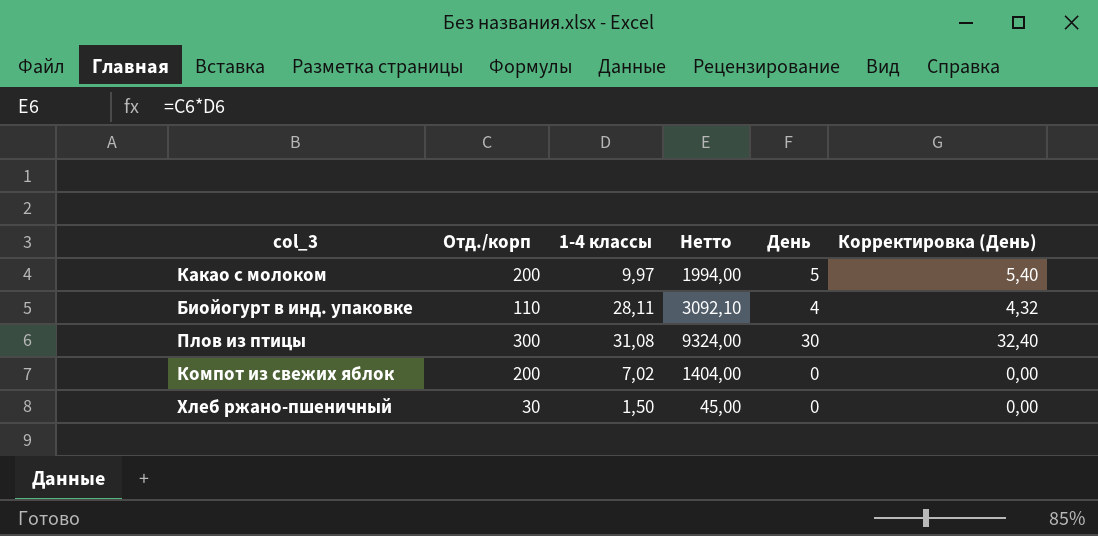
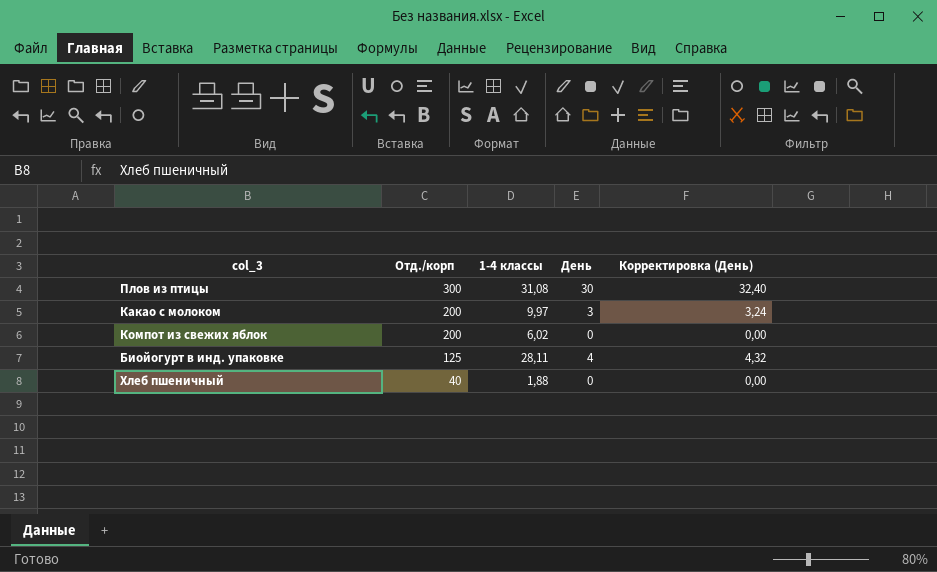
row order: none -> Отд./корп descending
column Нетто | formula: [Отд./корп] * [1-4 классы] -> none
row Хлеб ржано-пшеничный: 30 | 1,50 | 45,00 | 0 | 0,00 -> none
Какао с молоком | День: 5 -> 3
Какао с молоком | Корректировка (День): 5,40 -> 3,24
Компот из свежих яблок | 1-4 классы: 7,02 -> 6,02
Биойогурт в инд. упаковке | Отд./корп: 110 -> 125
row Хлеб пшеничный: none -> 40 | 1,88 | 0 | 0,00

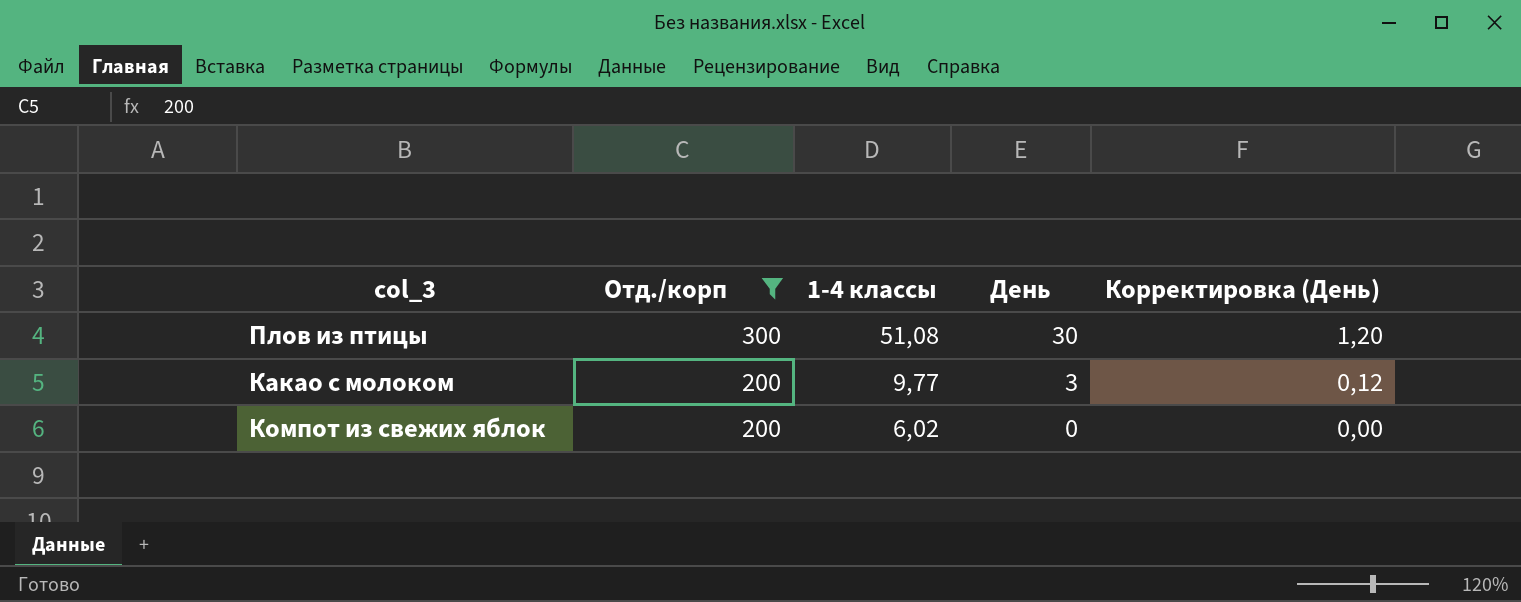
filter: none -> Отд./корп >= 200
column Корректировка (День) | formula: [День] * 1,08 -> [День] * 0,04
Плов из птицы | 1-4 классы: 31,08 -> 51,08
Какао с молоком | 1-4 классы: 9,97 -> 9,77

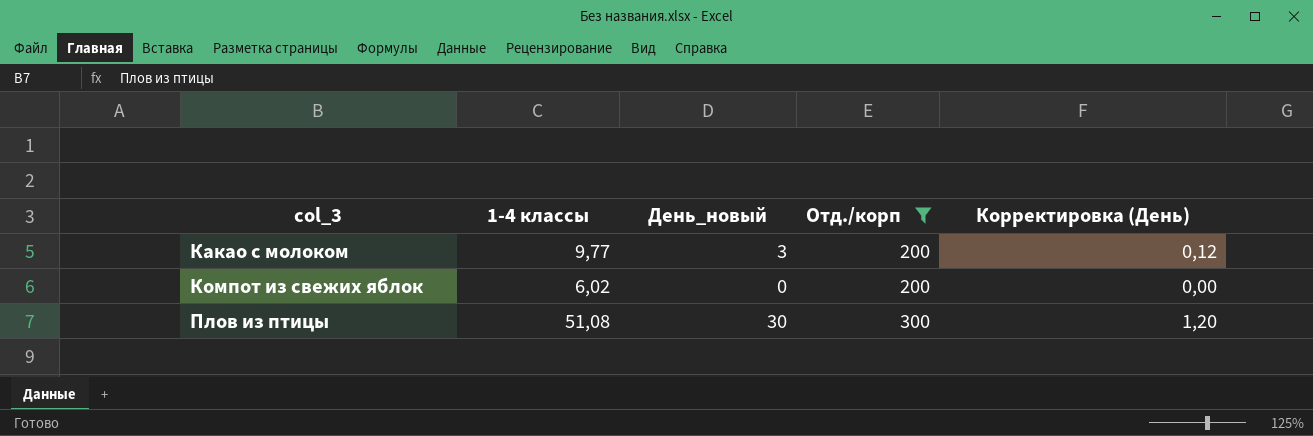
row order: Отд./корп descending -> col_3 ascending
column name: День -> День_новый
column Отд./корп | position: 2 -> 4

